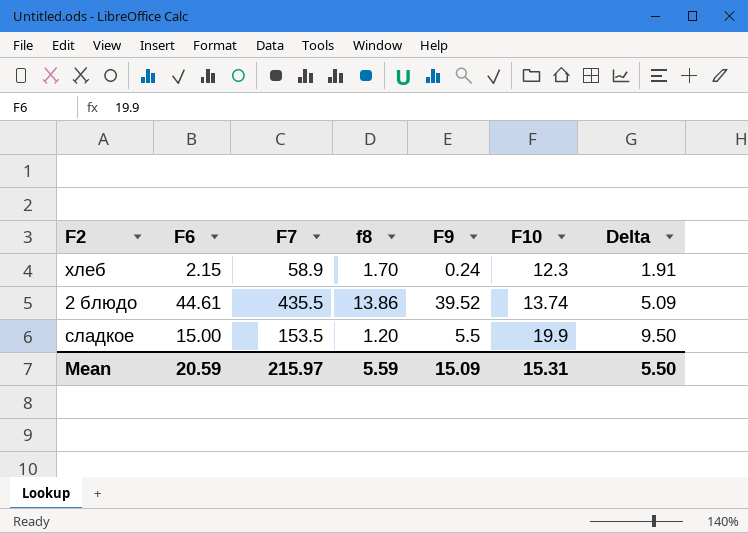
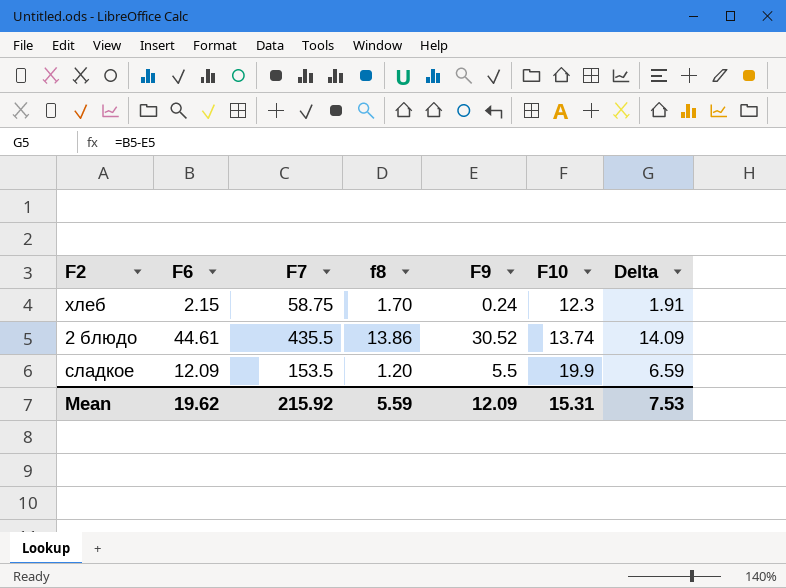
хлеб | F7: 58.9 -> 58.75
2 блюдо | F9: 39.52 -> 30.52
2 блюдо | Delta: 5.09 -> 14.09
сладкое | F6: 15.00 -> 12.09
сладкое | Delta: 9.50 -> 6.59
Mean | F6: 20.59 -> 19.62
Mean | F7: 215.97 -> 215.92
Mean | F9: 15.09 -> 12.09
Mean | Delta: 5.50 -> 7.53

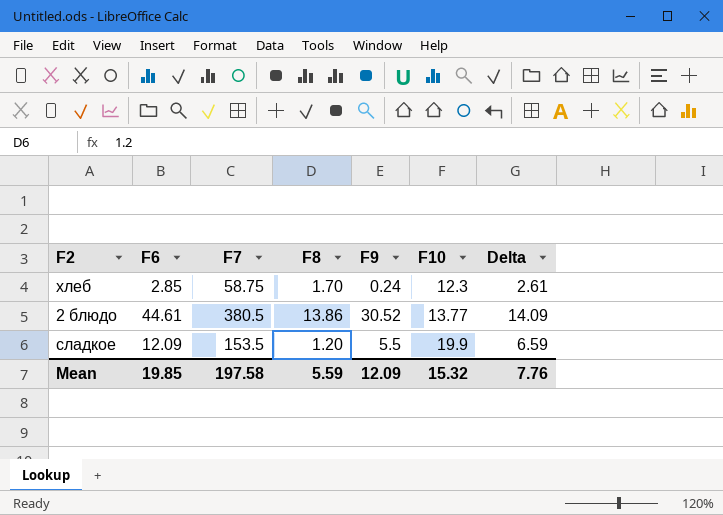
column name: f8 -> F8
хлеб | F6: 2.15 -> 2.85
хлеб | Delta: 1.91 -> 2.61
2 блюдо | F7: 435.5 -> 380.5
2 блюдо | F10: 13.74 -> 13.77
Mean | F6: 19.62 -> 19.85
Mean | F7: 215.92 -> 197.58
Mean | F10: 15.31 -> 15.32
Mean | Delta: 7.53 -> 7.76

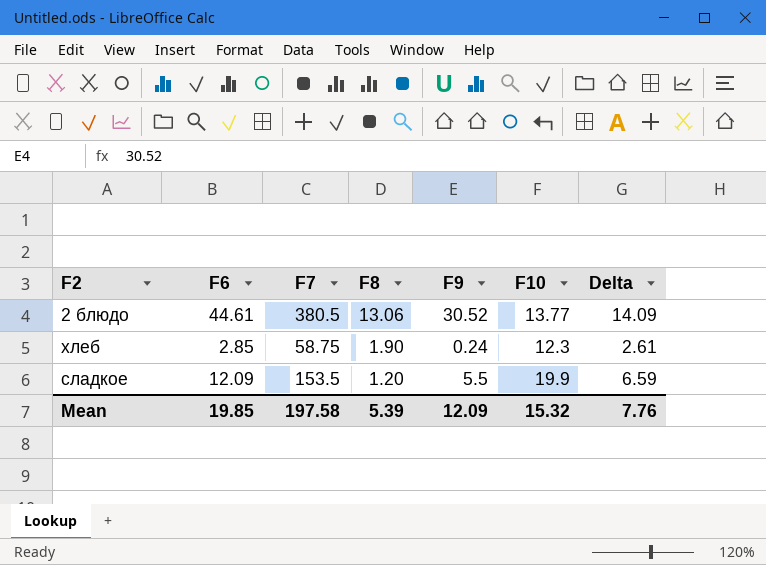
row order: F10 ascending -> F8 descending
2 блюдо | F8: 13.86 -> 13.06
хлеб | F8: 1.70 -> 1.90
Mean | F8: 5.59 -> 5.39

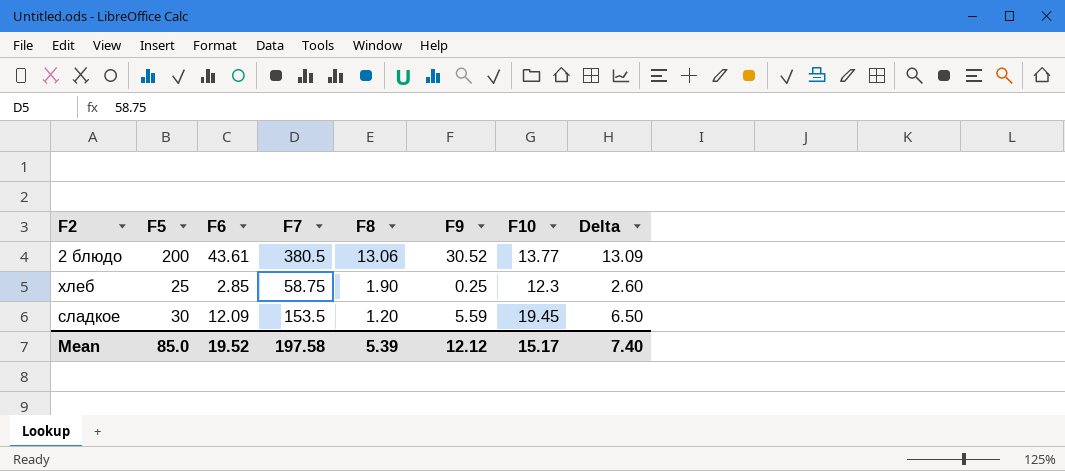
column F5 | position: none -> 2
2 блюдо | F6: 44.61 -> 43.61
2 блюдо | Delta: 14.09 -> 13.09
хлеб | F9: 0.24 -> 0.25
хлеб | Delta: 2.61 -> 2.60
сладкое | F9: 5.5 -> 5.59
сладкое | F10: 19.9 -> 19.45
сладкое | Delta: 6.59 -> 6.50
Mean | F6: 19.85 -> 19.52
Mean | F9: 12.09 -> 12.12
Mean | F10: 15.32 -> 15.17
Mean | Delta: 7.76 -> 7.40

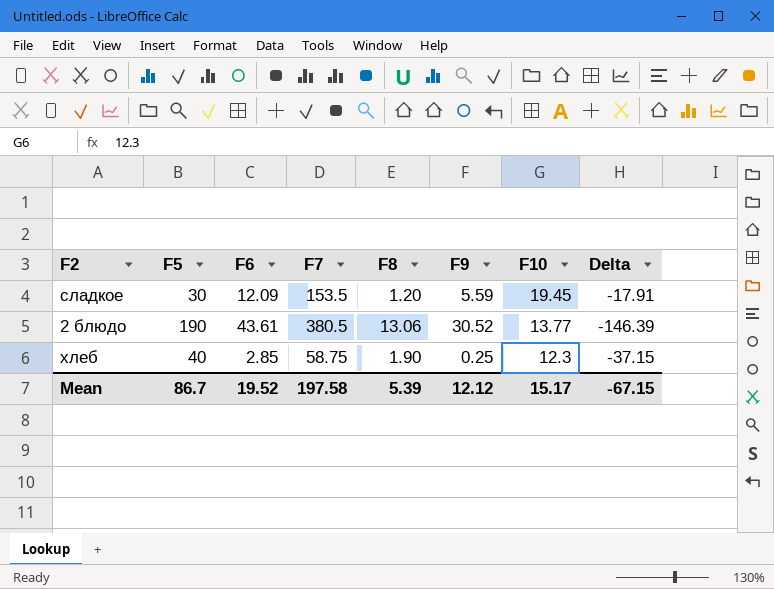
row order: F8 descending -> F10 descending
column Delta | formula: [F6] - [F9] -> [F6] - [F5]
2 блюдо | F5: 200 -> 190
хлеб | F5: 25 -> 40
Mean | F5: 85.0 -> 86.7
Mean | Delta: 7.40 -> -67.15

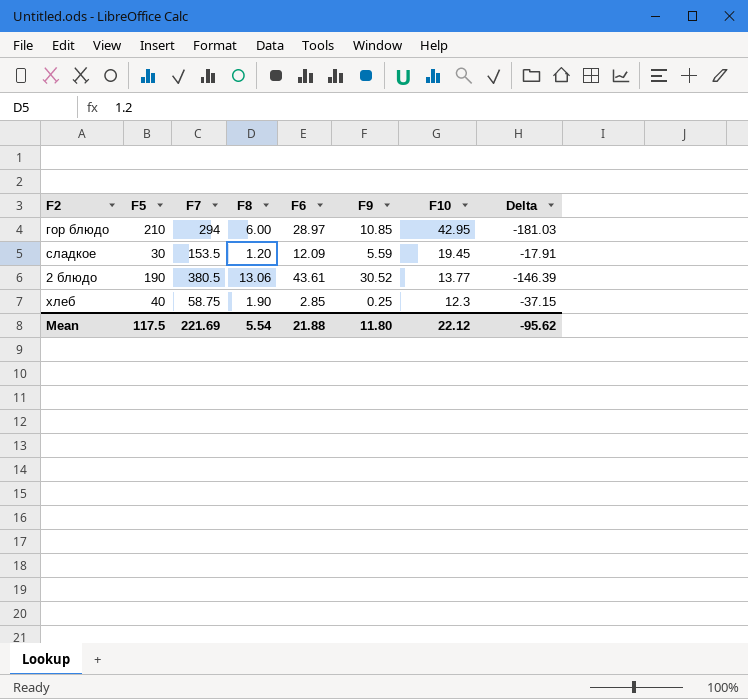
column F6 | position: 3 -> 5
row гор блюдо: none -> 210 | 294 | 6.00 | 28.97 | 10.85 | 42.95 | -181.03
Mean | F5: 86.7 -> 117.5
Mean | F7: 197.58 -> 221.69
Mean | F8: 5.39 -> 5.54
Mean | F6: 19.52 -> 21.88
Mean | F9: 12.12 -> 11.80
Mean | F10: 15.17 -> 22.12
Mean | Delta: -67.15 -> -95.62

